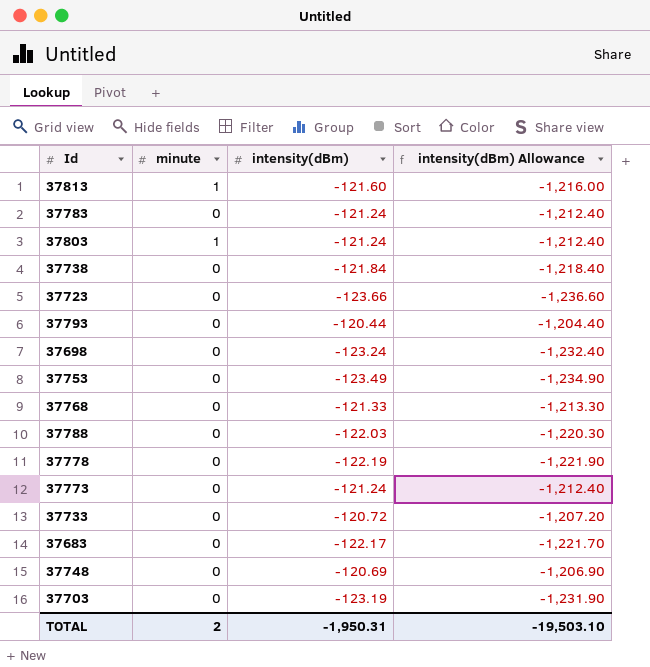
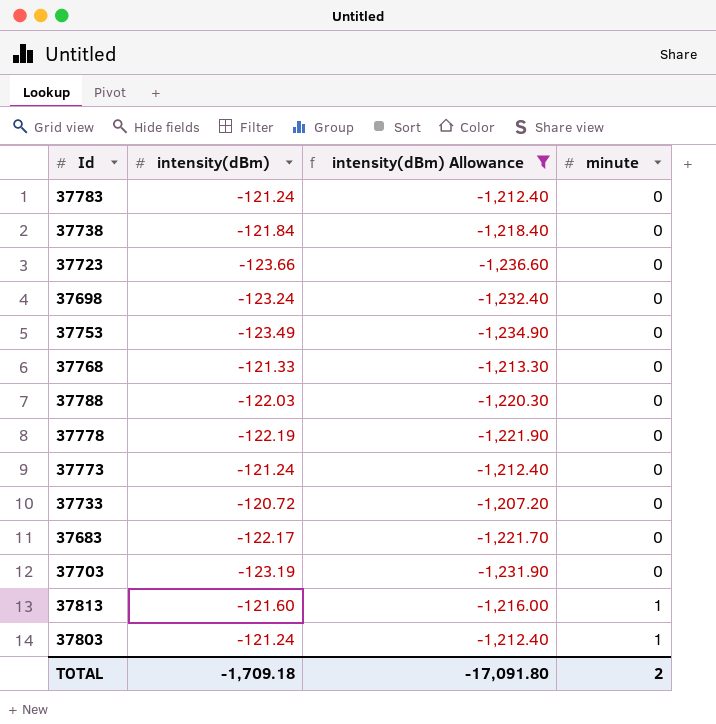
filter: none -> intensity(dBm) Allowance <= -1,207.20
row order: none -> minute ascending
column minute | position: 2 -> 4
TOTAL | intensity(dBm): -1,950.31 -> -1,709.18
TOTAL | intensity(dBm) Allowance: -19,503.10 -> -17,091.80

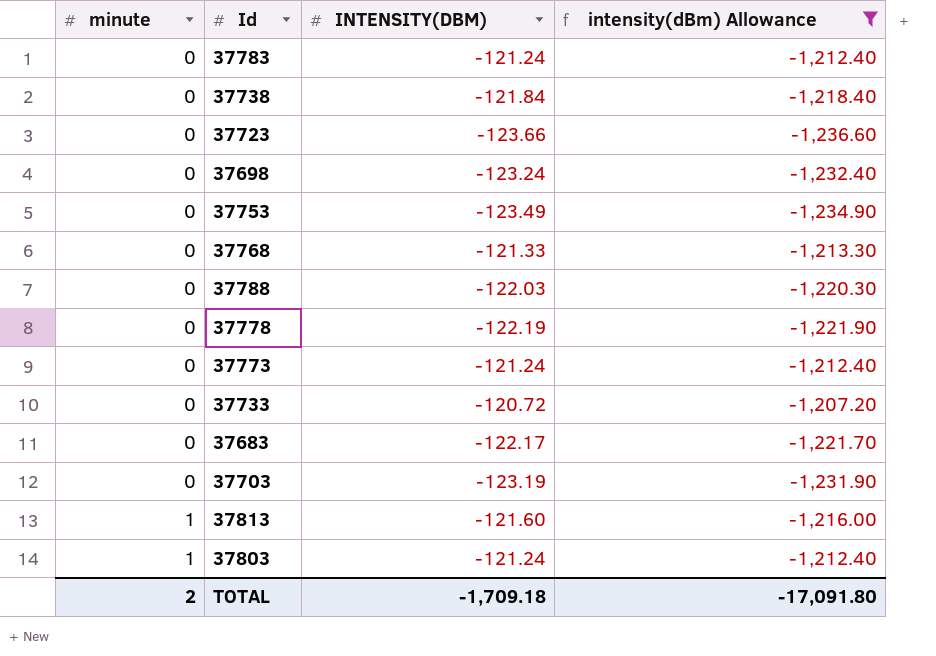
column minute | position: 4 -> 1
column name: intensity(dBm) -> INTENSITY(DBM)

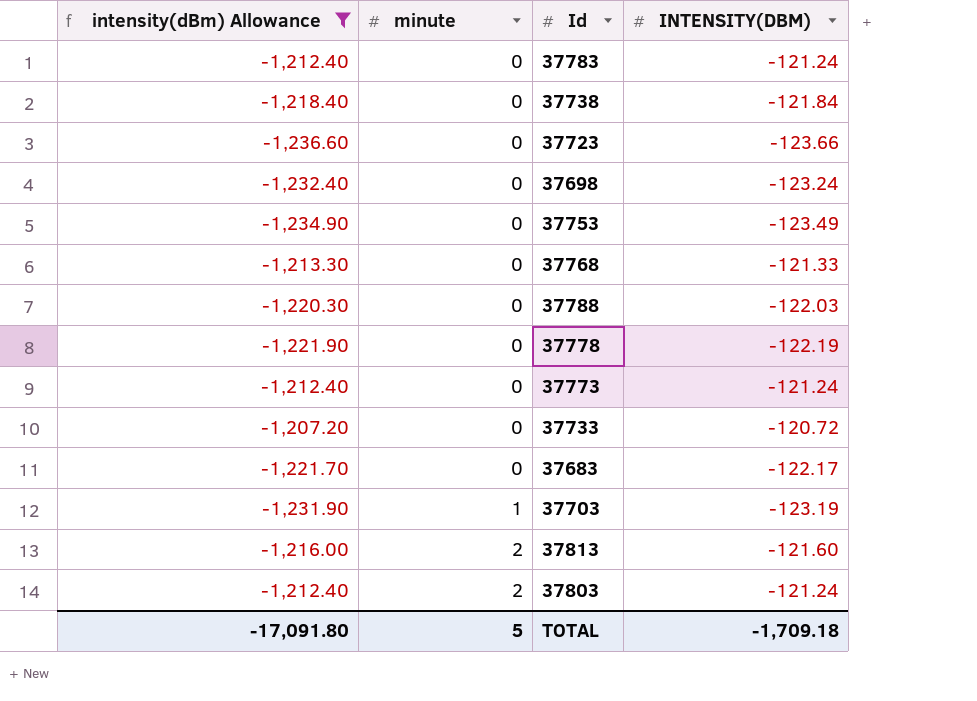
column intensity(dBm) Allowance | position: 4 -> 1
37703 | minute: 0 -> 1
37813 | minute: 1 -> 2
37803 | minute: 1 -> 2
TOTAL | minute: 2 -> 5

